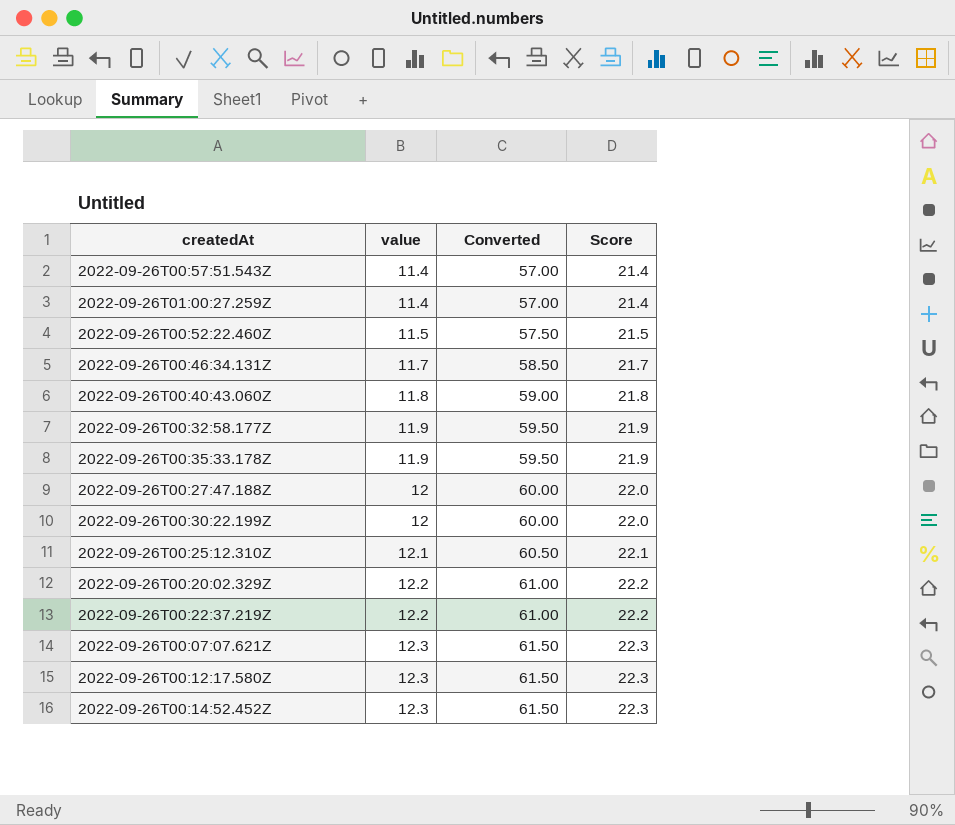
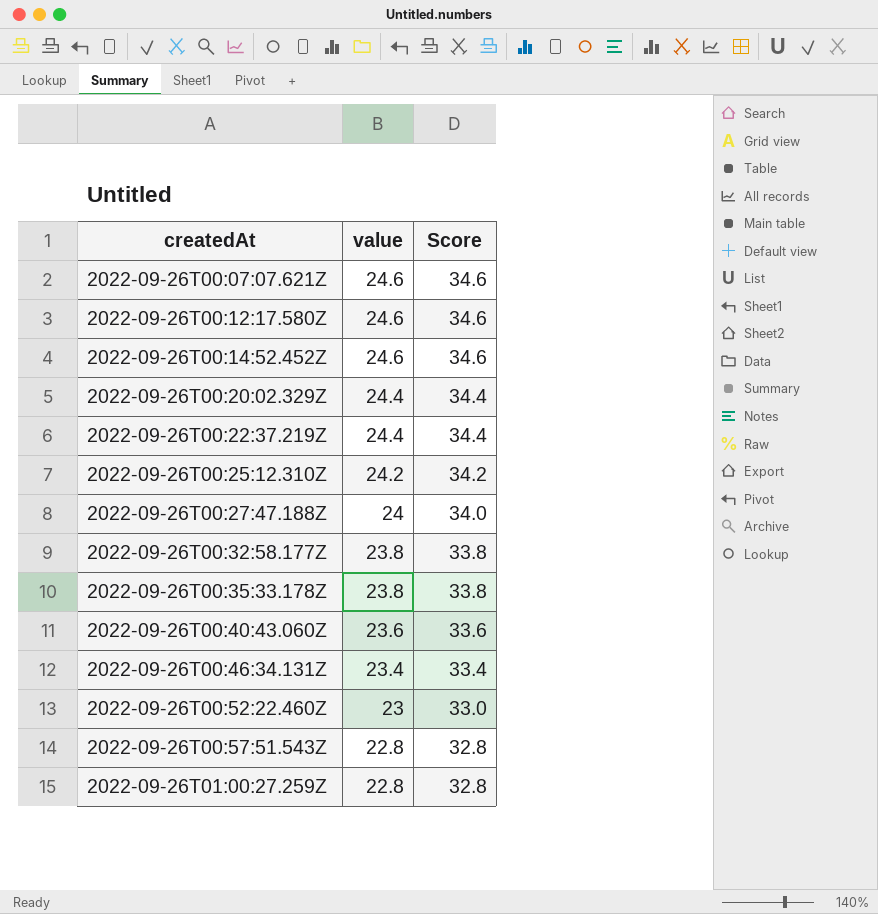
row order: value ascending -> createdAt ascending
column Converted | formula: [value] * 5 -> none
row 2022-09-26T00:30:22.199Z: 12 | 60.00 | 22.0 -> none
2022-09-26T00:07:07.621Z | value: 12.3 -> 24.6
2022-09-26T00:07:07.621Z | Score: 22.3 -> 34.6
2022-09-26T00:12:17.580Z | value: 12.3 -> 24.6
2022-09-26T00:12:17.580Z | Score: 22.3 -> 34.6
2022-09-26T00:14:52.452Z | value: 12.3 -> 24.6
2022-09-26T00:14:52.452Z | Score: 22.3 -> 34.6
2022-09-26T00:20:02.329Z | value: 12.2 -> 24.4
2022-09-26T00:20:02.329Z | Score: 22.2 -> 34.4
2022-09-26T00:22:37.219Z | value: 12.2 -> 24.4
2022-09-26T00:22:37.219Z | Score: 22.2 -> 34.4
2022-09-26T00:25:12.310Z | value: 12.1 -> 24.2
2022-09-26T00:25:12.310Z | Score: 22.1 -> 34.2
2022-09-26T00:27:47.188Z | value: 12 -> 24
2022-09-26T00:27:47.188Z | Score: 22.0 -> 34.0
2022-09-26T00:32:58.177Z | value: 11.9 -> 23.8
2022-09-26T00:32:58.177Z | Score: 21.9 -> 33.8
2022-09-26T00:35:33.178Z | value: 11.9 -> 23.8
2022-09-26T00:35:33.178Z | Score: 21.9 -> 33.8
2022-09-26T00:40:43.060Z | value: 11.8 -> 23.6
2022-09-26T00:40:43.060Z | Score: 21.8 -> 33.6
2022-09-26T00:46:34.131Z | value: 11.7 -> 23.4
2022-09-26T00:46:34.131Z | Score: 21.7 -> 33.4
2022-09-26T00:52:22.460Z | value: 11.5 -> 23
2022-09-26T00:52:22.460Z | Score: 21.5 -> 33.0
2022-09-26T00:57:51.543Z | value: 11.4 -> 22.8
2022-09-26T00:57:51.543Z | Score: 21.4 -> 32.8
2022-09-26T01:00:27.259Z | value: 11.4 -> 22.8
2022-09-26T01:00:27.259Z | Score: 21.4 -> 32.8

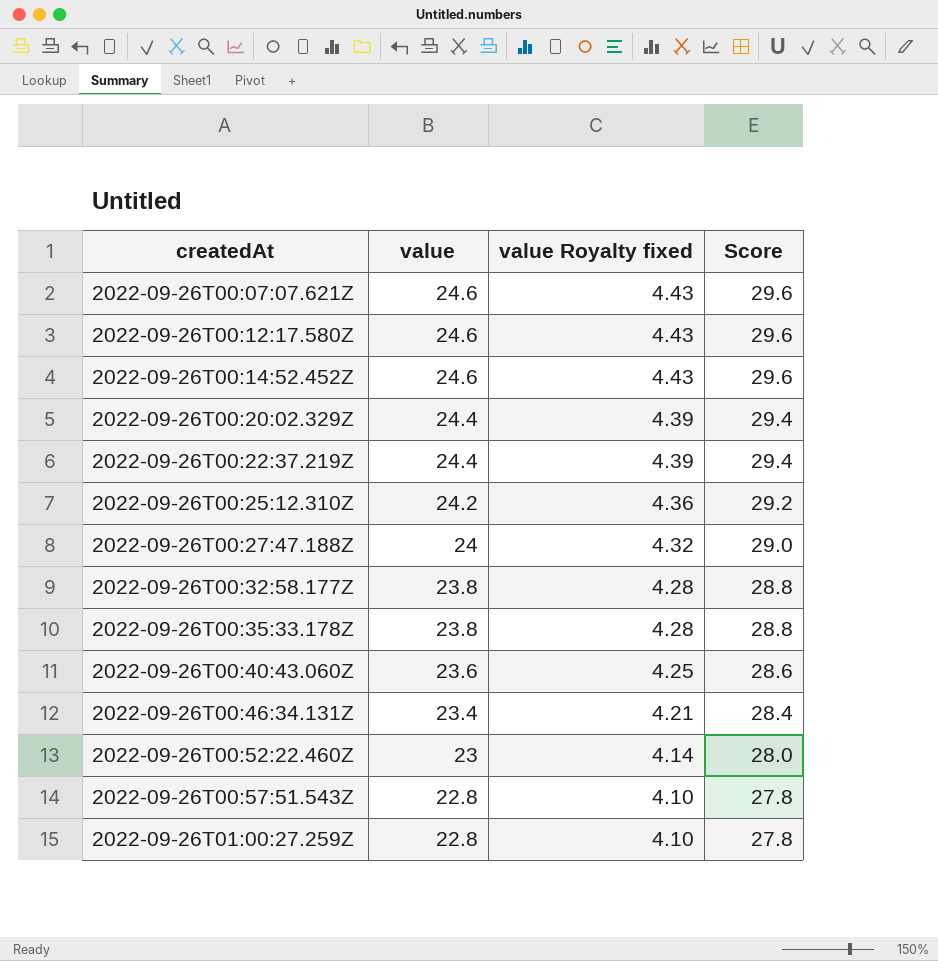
column value Royalty fixed | formula: none -> [value] * 0.18
column Score | formula: [value] + 10 -> [value] + 5

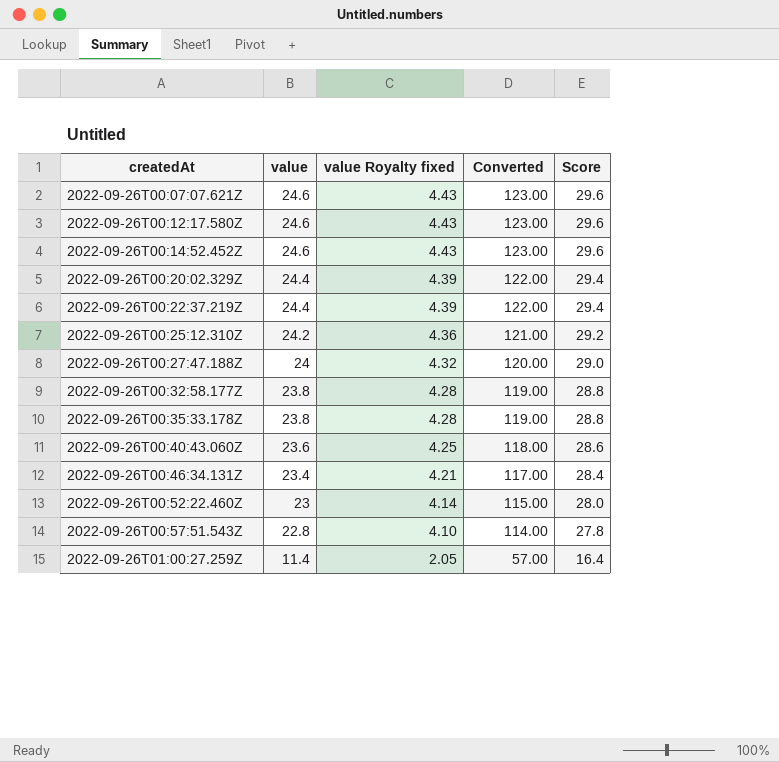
column Converted | formula: none -> [value] * 5
2022-09-26T01:00:27.259Z | value: 22.8 -> 11.4
2022-09-26T01:00:27.259Z | value Royalty fixed: 4.10 -> 2.05
2022-09-26T01:00:27.259Z | Score: 27.8 -> 16.4

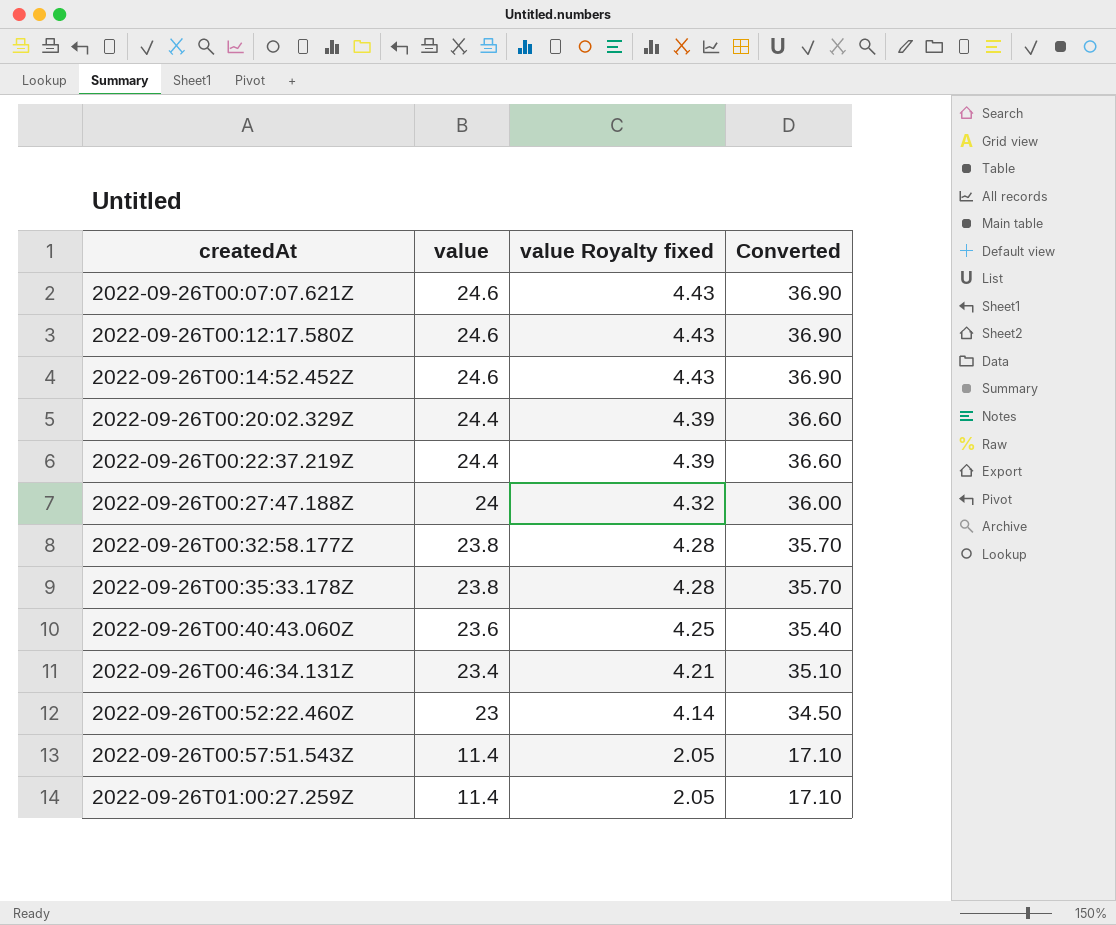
column Score | formula: [value] + 5 -> none
column Converted | formula: [value] * 5 -> [value] * 1.5
row 2022-09-26T00:25:12.310Z: 24.2 | 4.36 | 121.00 | 29.2 -> none
2022-09-26T00:57:51.543Z | value: 22.8 -> 11.4
2022-09-26T00:57:51.543Z | value Royalty fixed: 4.10 -> 2.05

